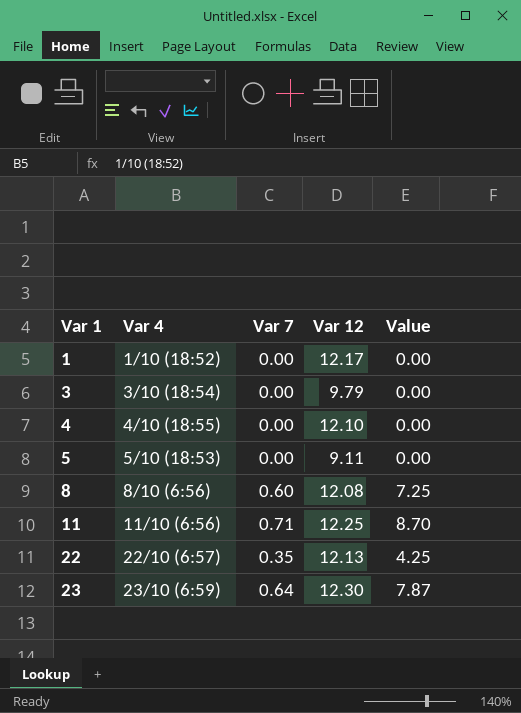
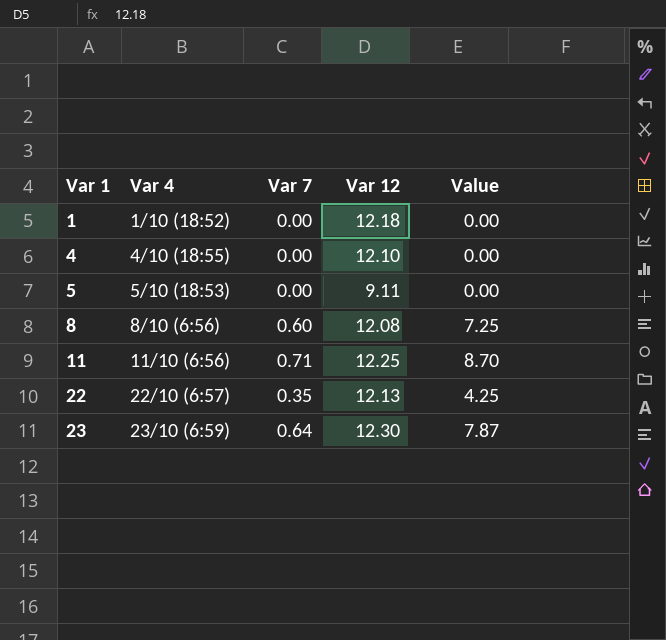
row 3: 3/10 (18:54) | 0.00 | 9.79 | 0.00 -> none
1 | Var 12: 12.17 -> 12.18

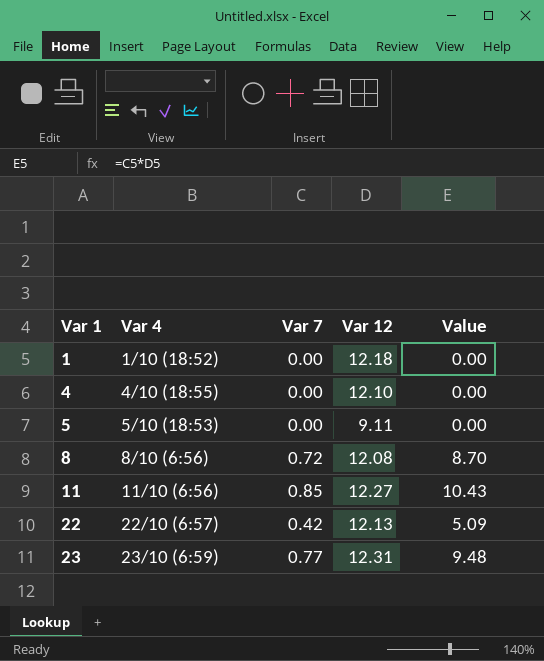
8 | Var 7: 0.60 -> 0.72
8 | Value: 7.25 -> 8.70
11 | Var 7: 0.71 -> 0.85
11 | Var 12: 12.25 -> 12.27
11 | Value: 8.70 -> 10.43
22 | Var 7: 0.35 -> 0.42
22 | Value: 4.25 -> 5.09
23 | Var 7: 0.64 -> 0.77
23 | Var 12: 12.30 -> 12.31
23 | Value: 7.87 -> 9.48

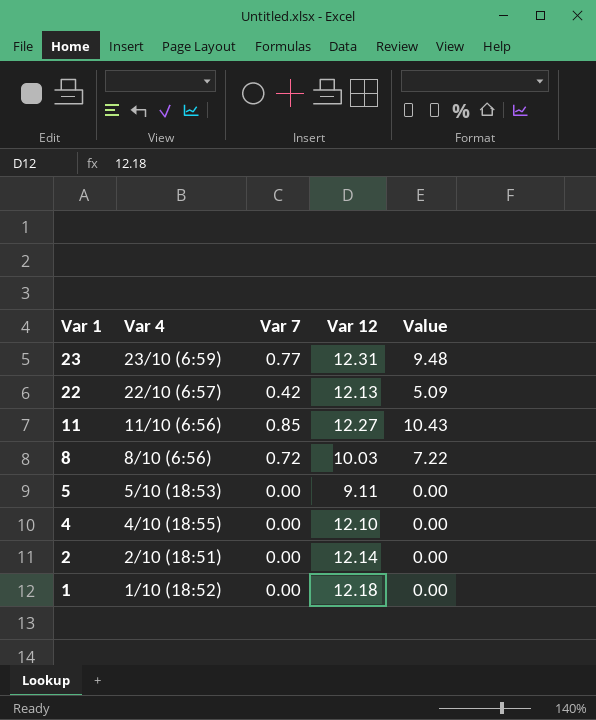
row order: Var 1 ascending -> Var 1 descending
8 | Var 12: 12.08 -> 10.03
8 | Value: 8.70 -> 7.22
row 2: none -> 2/10 (18:51) | 0.00 | 12.14 | 0.00

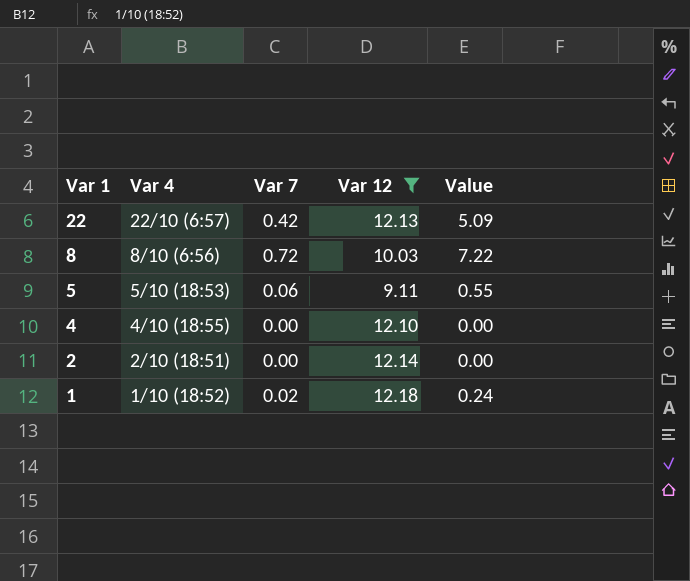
filter: none -> Var 12 <= 12.18
5 | Var 7: 0.00 -> 0.06
5 | Value: 0.00 -> 0.55
1 | Var 7: 0.00 -> 0.02
1 | Value: 0.00 -> 0.24

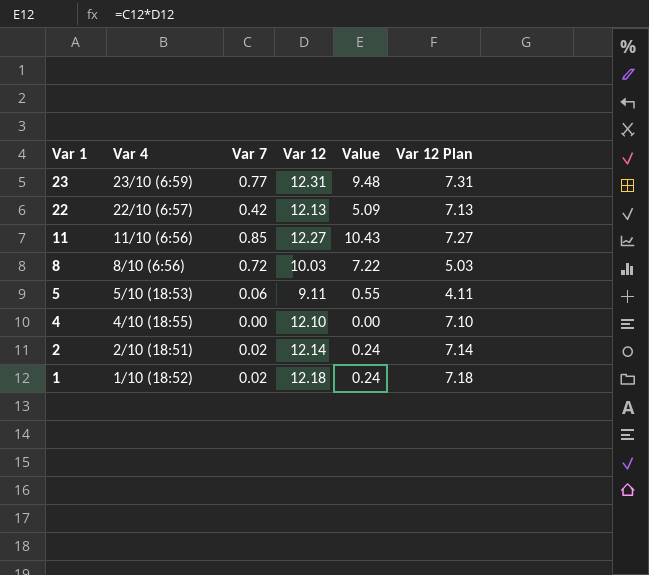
filter: Var 12 <= 12.18 -> none
column Var 12 Plan | formula: none -> [Var 12] - 5
2 | Var 7: 0.00 -> 0.02
2 | Value: 0.00 -> 0.24

